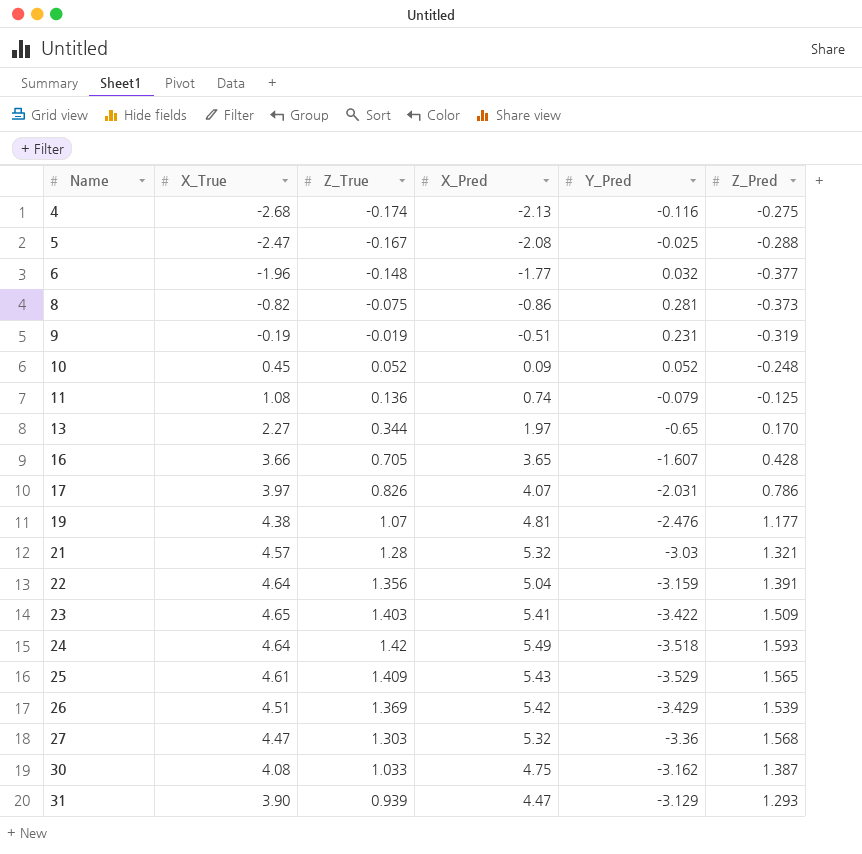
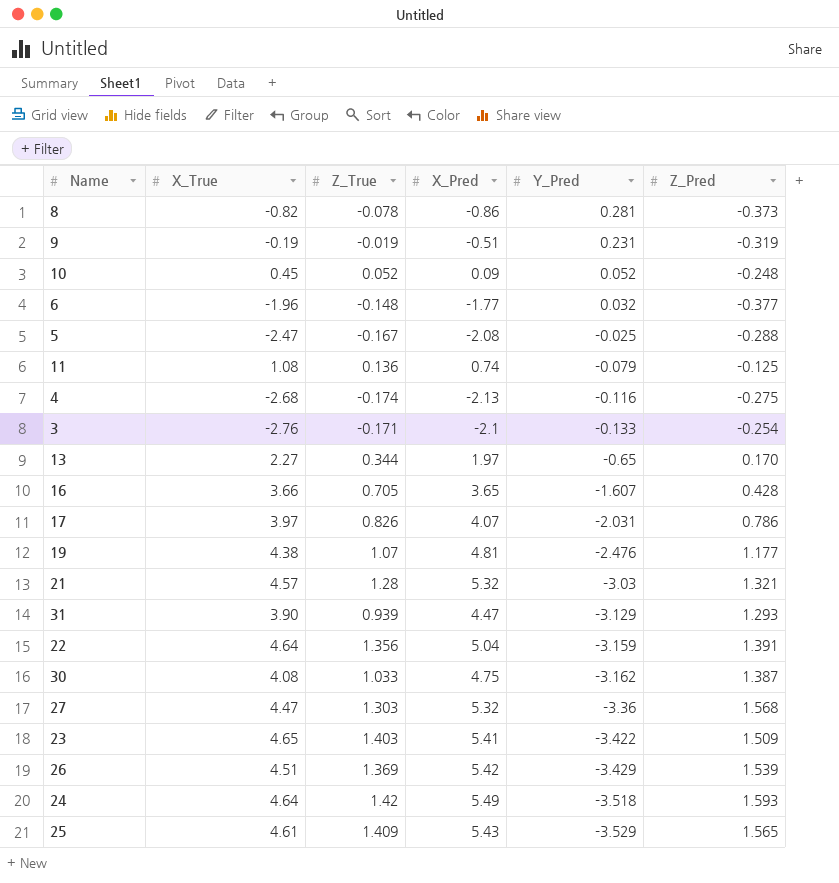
row order: Name ascending -> Y_Pred descending
8 | Z_True: -0.075 -> -0.078
row 3: none -> -2.76 | -0.171 | -2.1 | -0.133 | -0.254

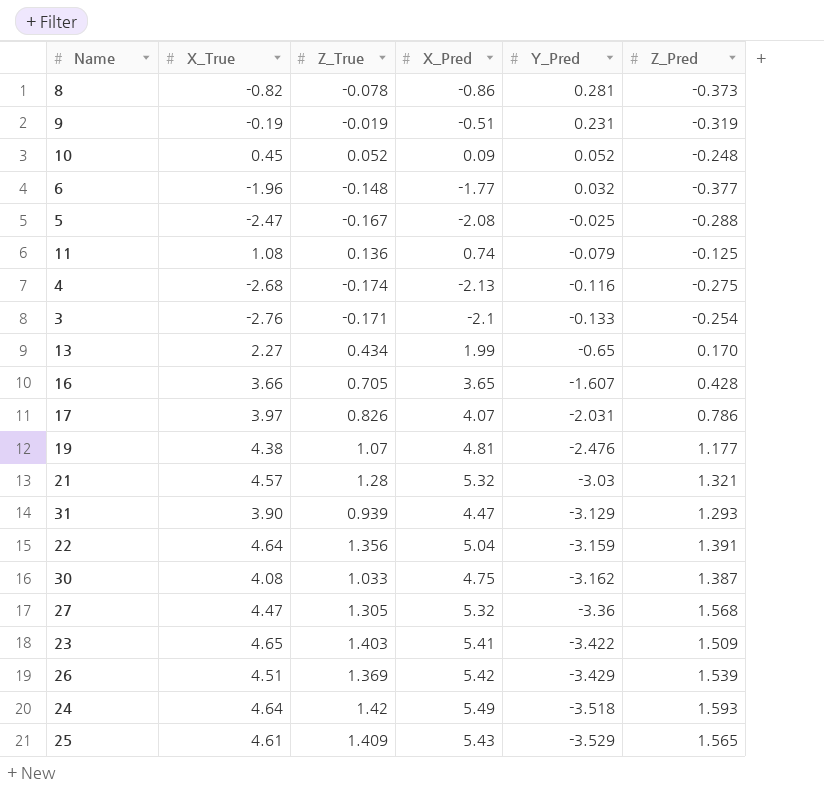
13 | Z_True: 0.344 -> 0.434
13 | X_Pred: 1.97 -> 1.99
27 | Z_True: 1.303 -> 1.305

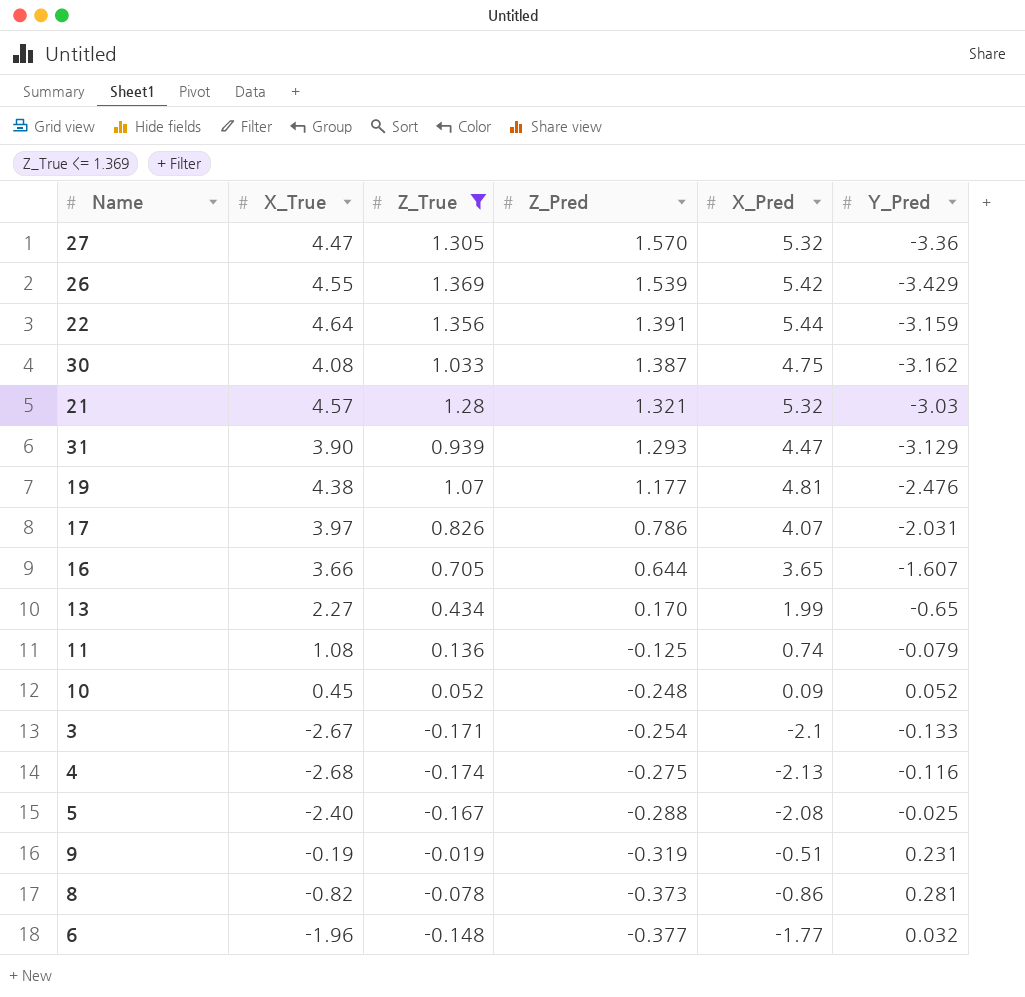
filter: none -> Z_True <= 1.369
row order: Y_Pred descending -> Z_Pred descending
column Z_Pred | position: 6 -> 4
27 | Z_Pred: 1.568 -> 1.570
26 | X_True: 4.51 -> 4.55
22 | X_Pred: 5.04 -> 5.44
16 | Z_Pred: 0.428 -> 0.644
3 | X_True: -2.76 -> -2.67
5 | X_True: -2.47 -> -2.40

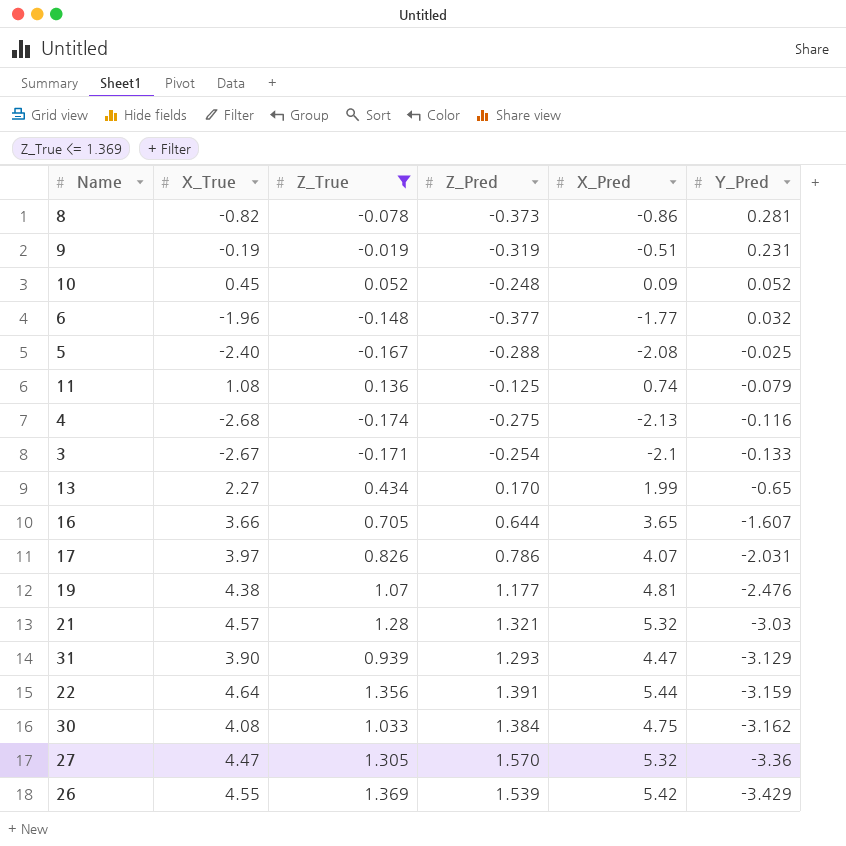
row order: Z_Pred descending -> Y_Pred descending
30 | Z_Pred: 1.387 -> 1.384

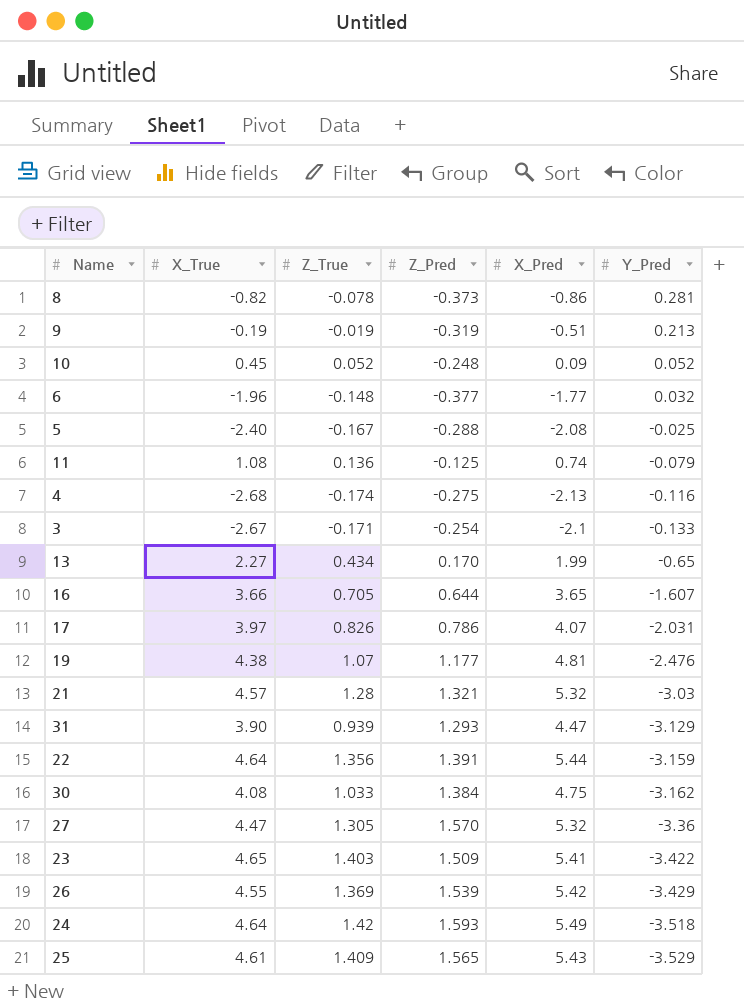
filter: Z_True <= 1.369 -> none
9 | Y_Pred: 0.231 -> 0.213

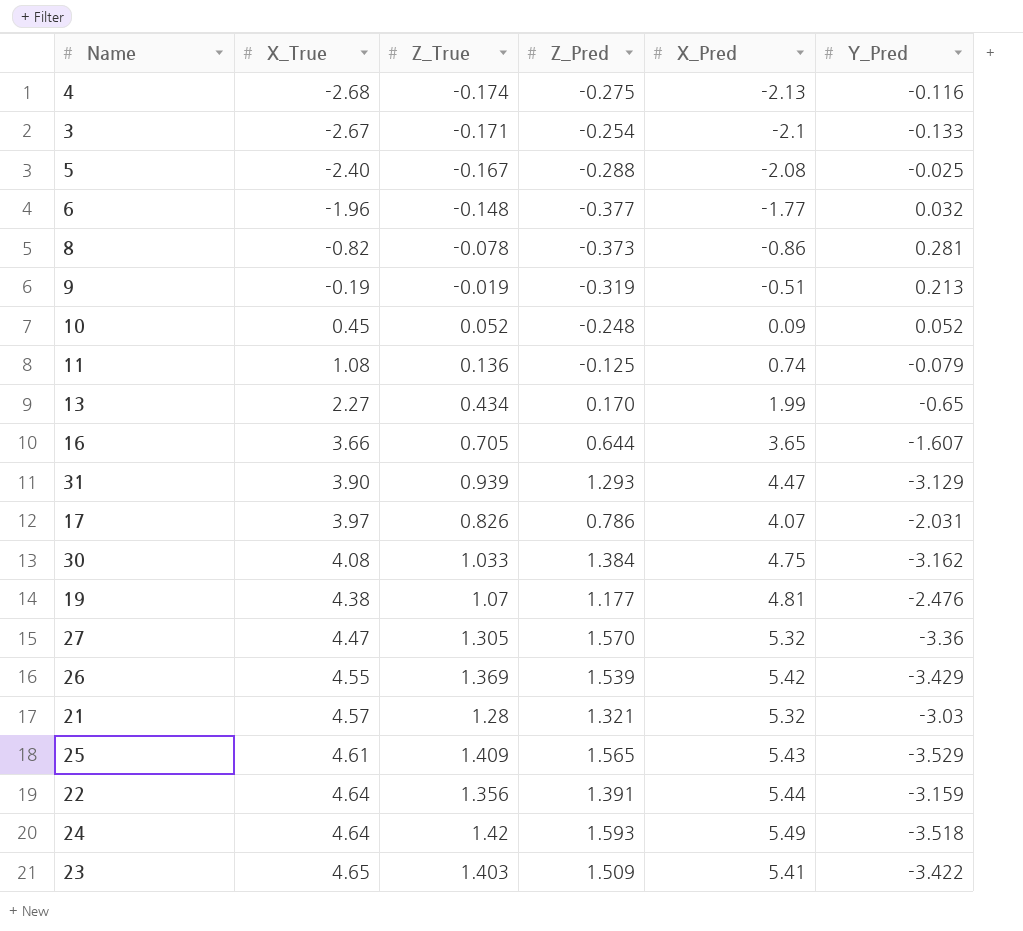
row order: Y_Pred descending -> X_True ascending

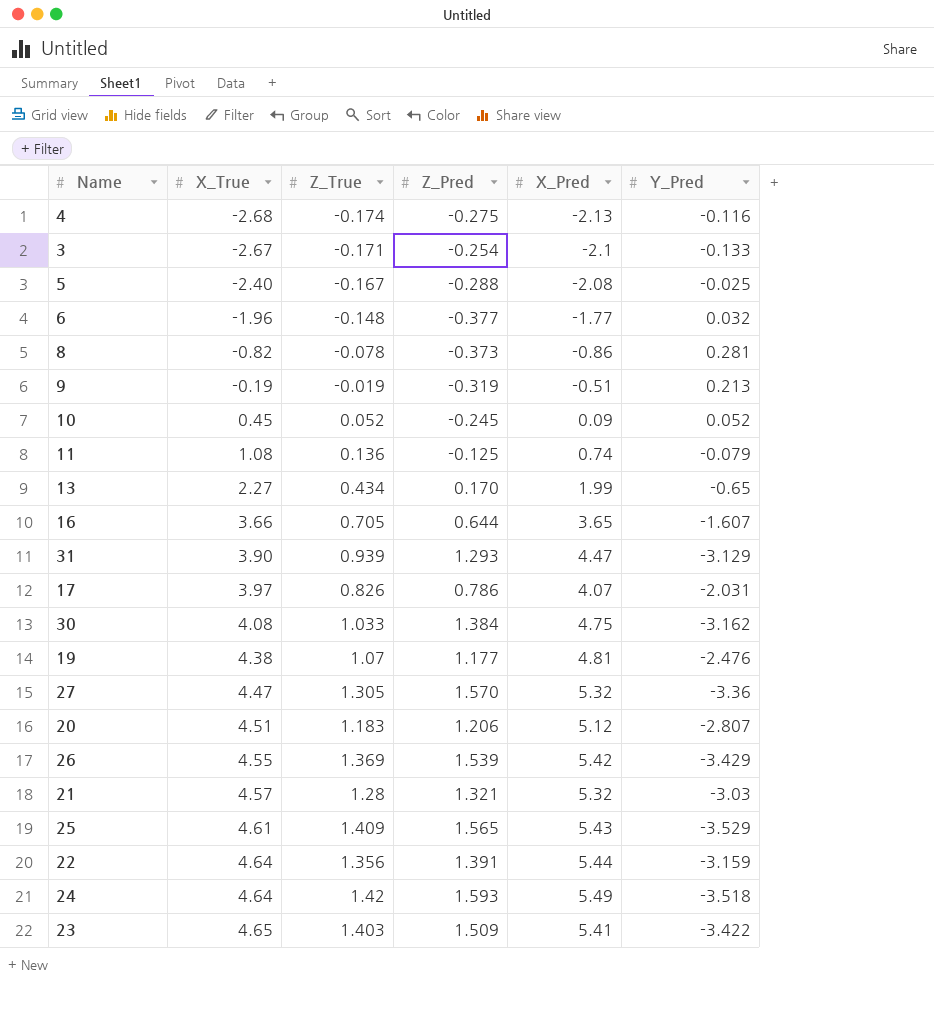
10 | Z_Pred: -0.248 -> -0.245
row 20: none -> 4.51 | 1.183 | 1.206 | 5.12 | -2.807

